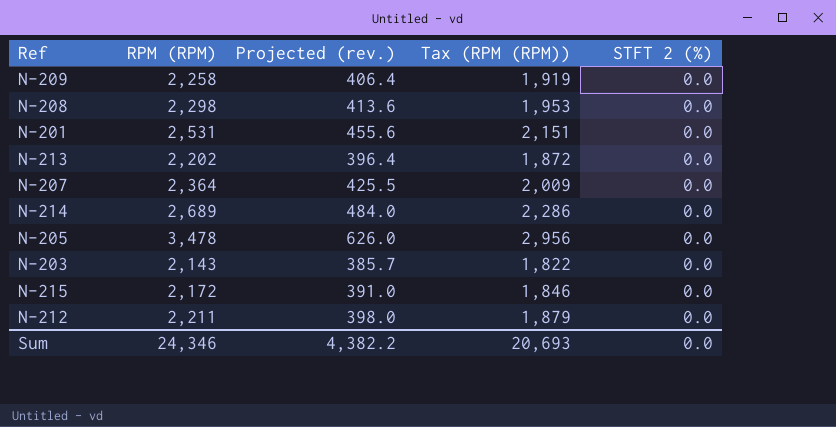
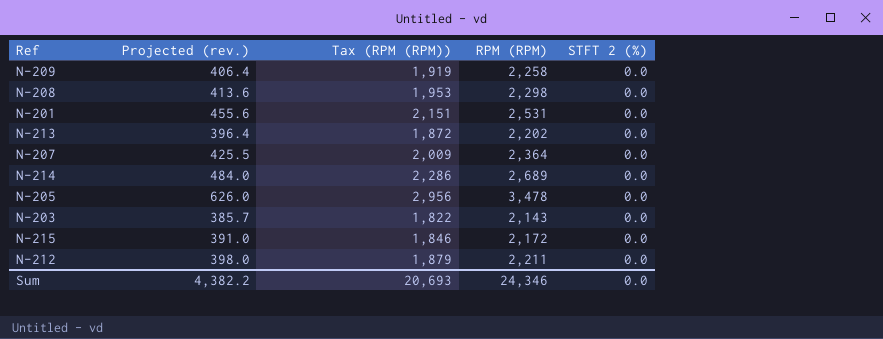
column RPM (RPM) | position: 2 -> 4

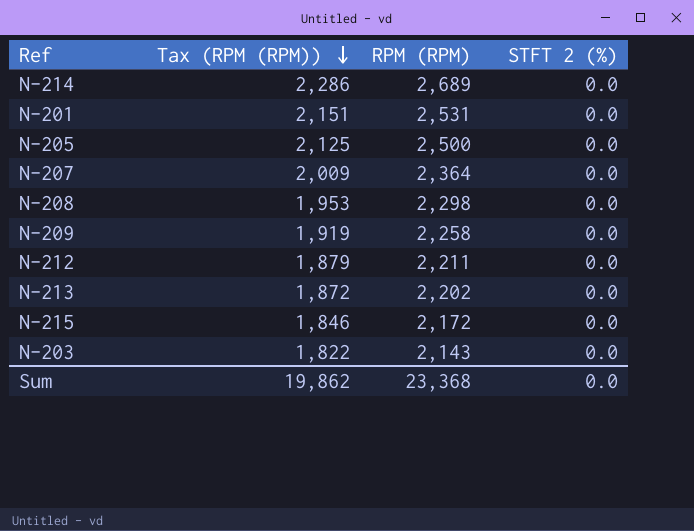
row order: none -> Tax (RPM (RPM)) descending
column Projected (rev.) | formula: [RPM (RPM)] * 0.18 -> none
N-205 | Tax (RPM (RPM)): 2,956 -> 2,125
N-205 | RPM (RPM): 3,478 -> 2,500
Sum | Tax (RPM (RPM)): 20,693 -> 19,862
Sum | RPM (RPM): 24,346 -> 23,368

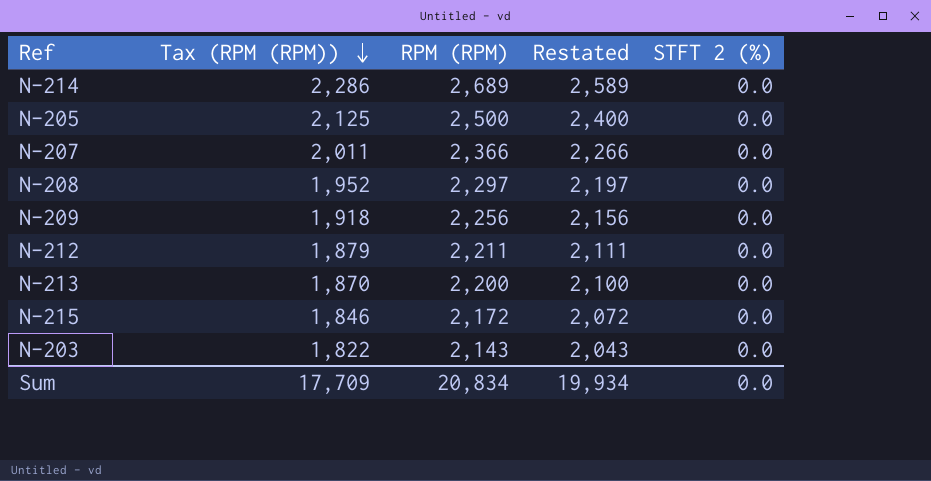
column Restated | formula: none -> [RPM (RPM)] - 100
row N-201: 2,151 | 2,531 | 0.0 -> none
N-207 | Tax (RPM (RPM)): 2,009 -> 2,011
N-207 | RPM (RPM): 2,364 -> 2,366
N-208 | Tax (RPM (RPM)): 1,953 -> 1,952
N-208 | RPM (RPM): 2,298 -> 2,297
N-209 | Tax (RPM (RPM)): 1,919 -> 1,918
N-209 | RPM (RPM): 2,258 -> 2,256
N-213 | Tax (RPM (RPM)): 1,872 -> 1,870
N-213 | RPM (RPM): 2,202 -> 2,200
Sum | Tax (RPM (RPM)): 19,862 -> 17,709
Sum | RPM (RPM): 23,368 -> 20,834

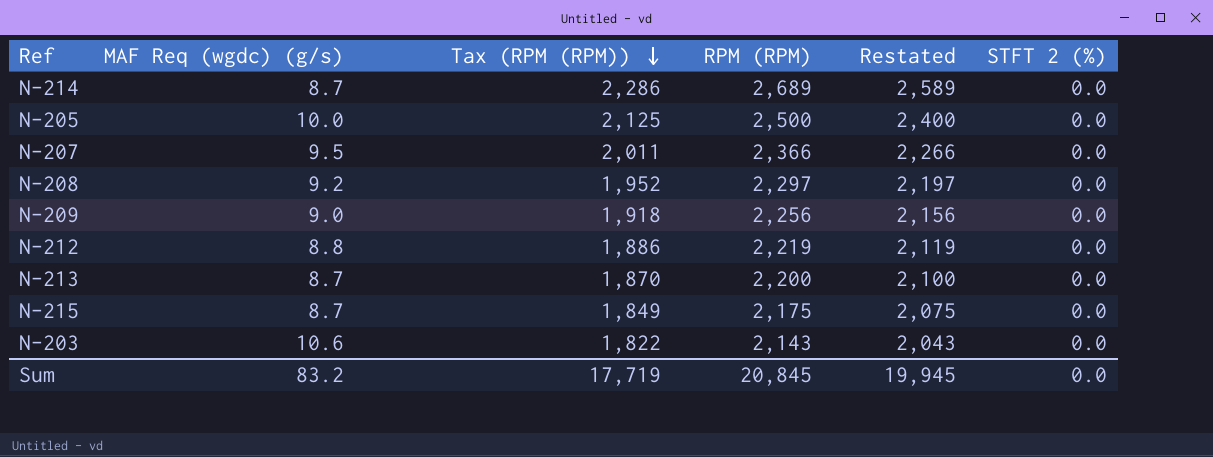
column MAF Req (wgdc) (g/s) | position: none -> 2
N-212 | Tax (RPM (RPM)): 1,879 -> 1,886
N-212 | RPM (RPM): 2,211 -> 2,219
N-212 | Restated: 2,111 -> 2,119
N-215 | Tax (RPM (RPM)): 1,846 -> 1,849
N-215 | RPM (RPM): 2,172 -> 2,175
N-215 | Restated: 2,072 -> 2,075
Sum | Tax (RPM (RPM)): 17,709 -> 17,719
Sum | RPM (RPM): 20,834 -> 20,845
Sum | Restated: 19,934 -> 19,945

